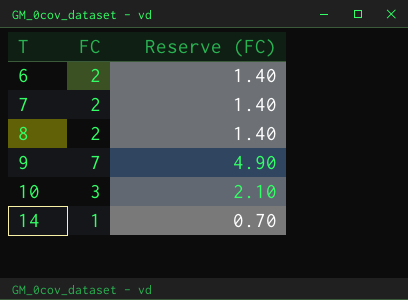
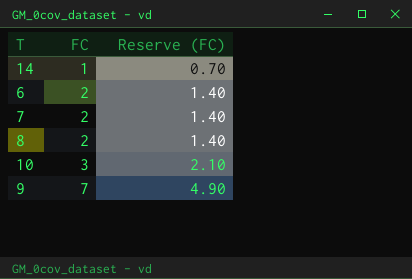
row order: T ascending -> FC ascending

